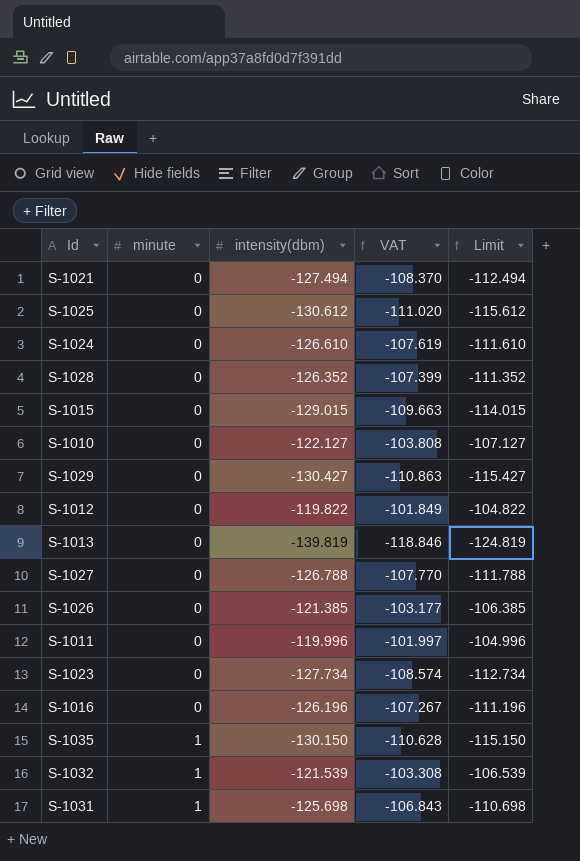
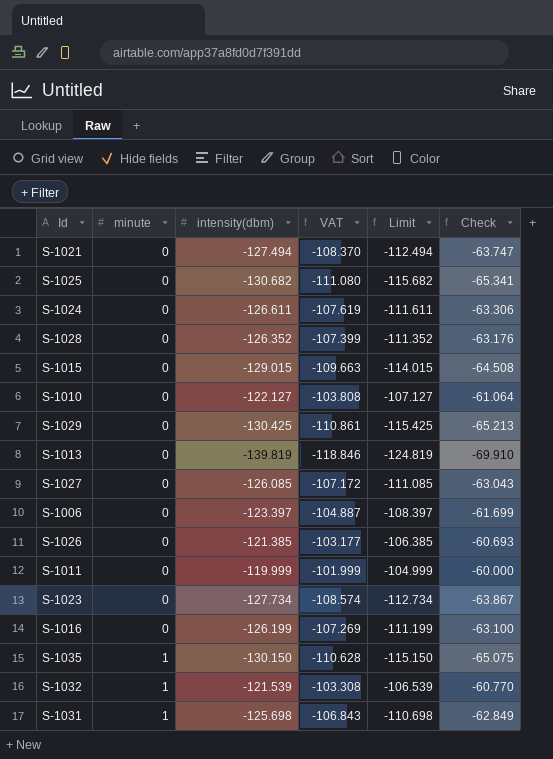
column Check | formula: none -> [intensity(dbm)] * 0.5
row S-1012: 0 | -119.822 | -101.849 | -104.822 -> none
S-1025 | intensity(dbm): -130.612 -> -130.682
S-1025 | VAT: -111.020 -> -111.080
S-1025 | Limit: -115.612 -> -115.682
S-1024 | intensity(dbm): -126.610 -> -126.611
S-1024 | Limit: -111.610 -> -111.611
S-1029 | intensity(dbm): -130.427 -> -130.425
S-1029 | VAT: -110.863 -> -110.861
S-1029 | Limit: -115.427 -> -115.425
S-1027 | intensity(dbm): -126.788 -> -126.085
S-1027 | VAT: -107.770 -> -107.172
S-1027 | Limit: -111.788 -> -111.085
row S-1006: none -> 0 | -123.397 | -104.887 | -108.397 | -61.699
S-1011 | intensity(dbm): -119.996 -> -119.999
S-1011 | VAT: -101.997 -> -101.999
S-1011 | Limit: -104.996 -> -104.999
S-1016 | intensity(dbm): -126.196 -> -126.199
S-1016 | VAT: -107.267 -> -107.269
S-1016 | Limit: -111.196 -> -111.199

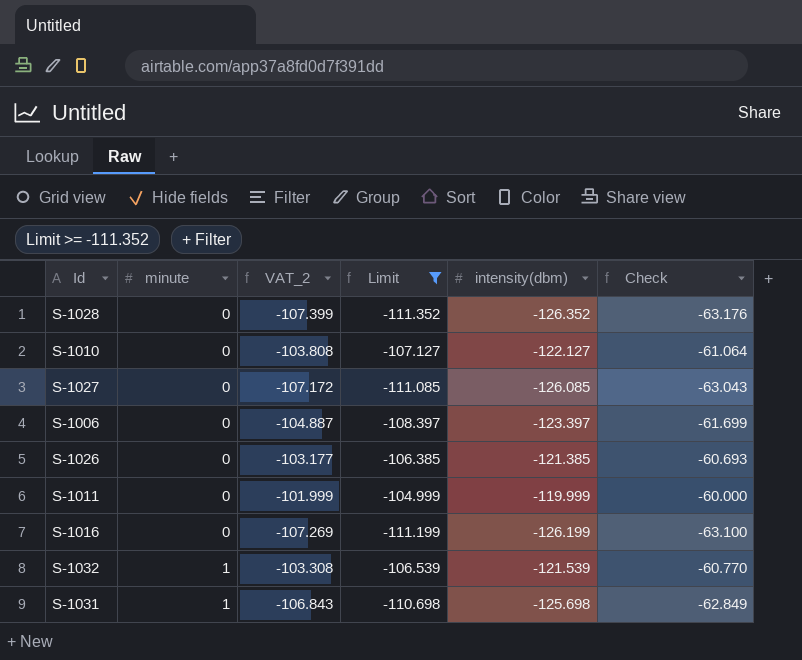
filter: none -> Limit >= -111.352
column name: VAT -> VAT_2
column intensity(dbm) | position: 3 -> 5

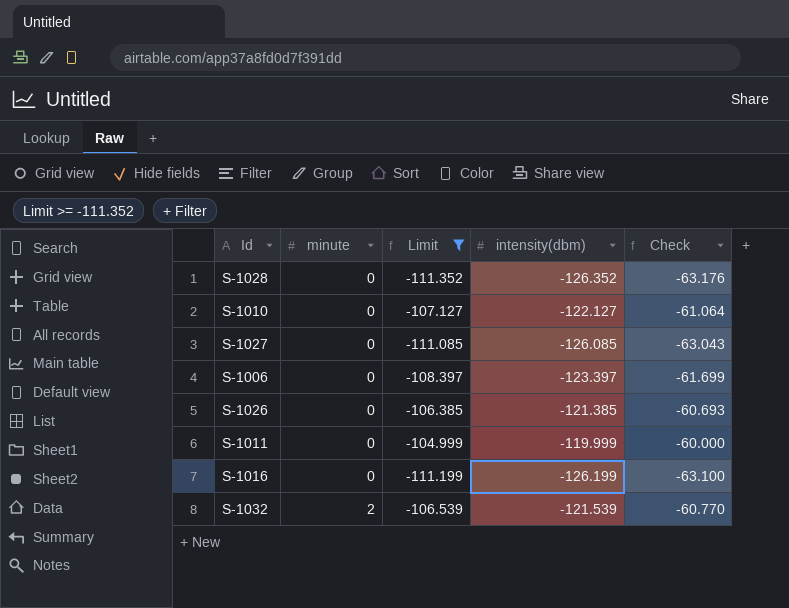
column VAT_2 | formula: [intensity(dbm)] * 0.85 -> none
row S-1031: 1 | -106.843 | -110.698 | -125.698 | -62.849 -> none
S-1032 | minute: 1 -> 2

